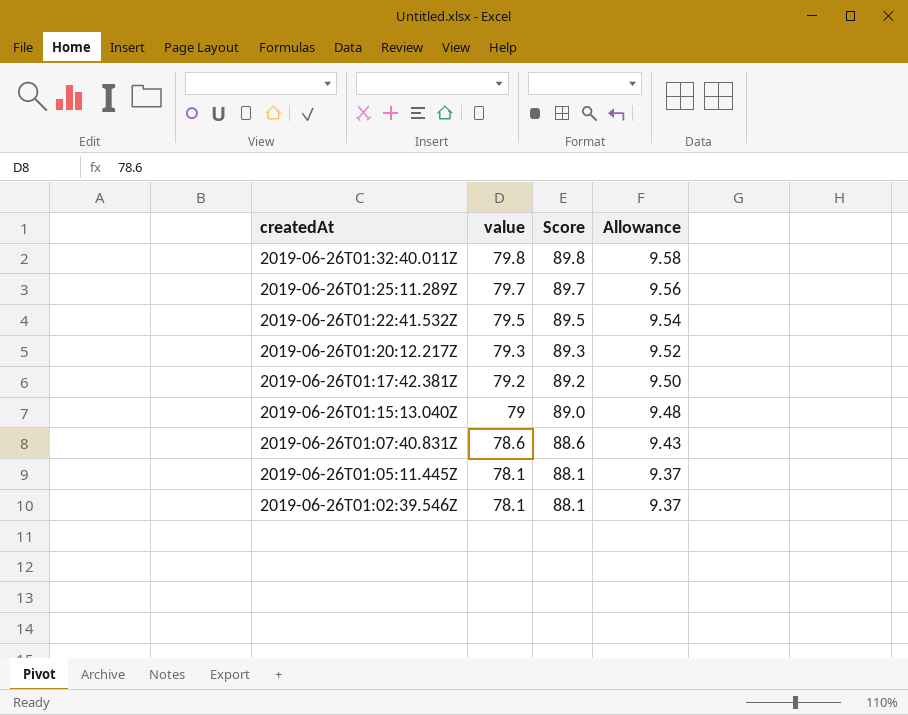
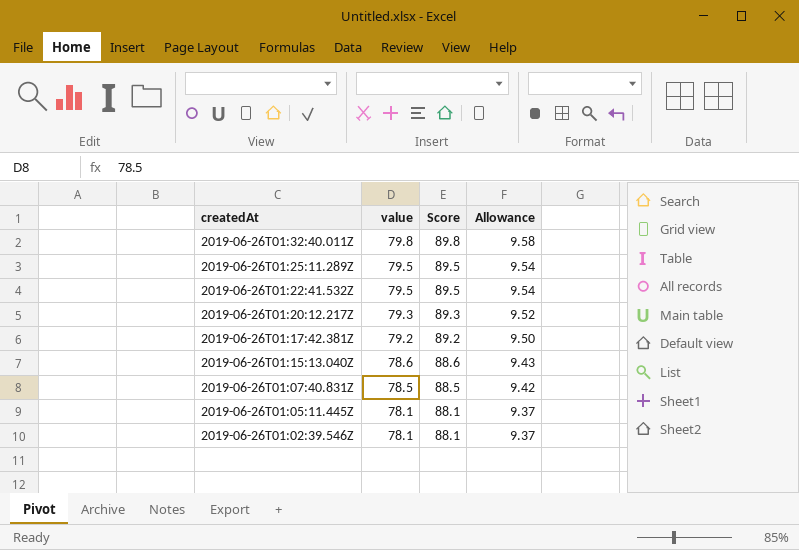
2019-06-26T01:25:11.289Z | value: 79.7 -> 79.5
2019-06-26T01:25:11.289Z | Score: 89.7 -> 89.5
2019-06-26T01:25:11.289Z | Allowance: 9.56 -> 9.54
2019-06-26T01:15:13.040Z | value: 79 -> 78.6
2019-06-26T01:15:13.040Z | Score: 89.0 -> 88.6
2019-06-26T01:15:13.040Z | Allowance: 9.48 -> 9.43
2019-06-26T01:07:40.831Z | value: 78.6 -> 78.5
2019-06-26T01:07:40.831Z | Score: 88.6 -> 88.5
2019-06-26T01:07:40.831Z | Allowance: 9.43 -> 9.42

